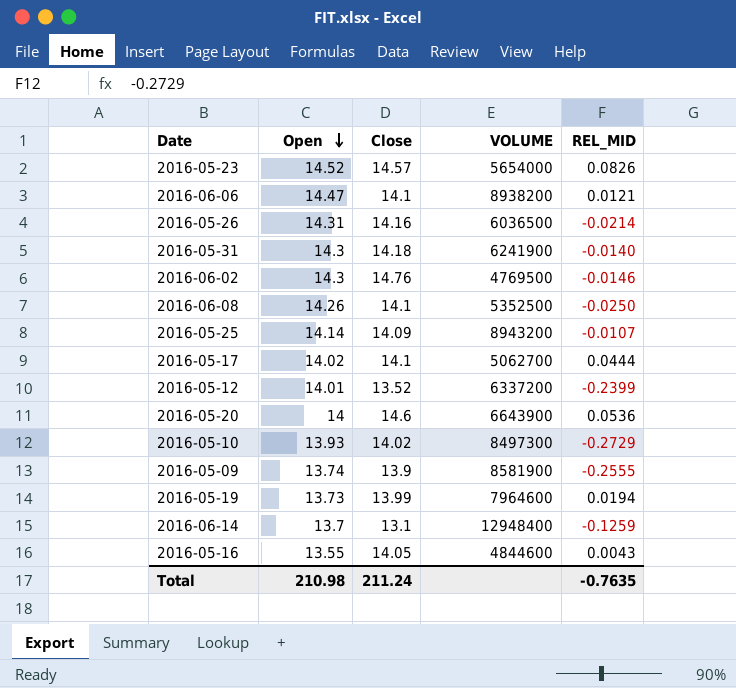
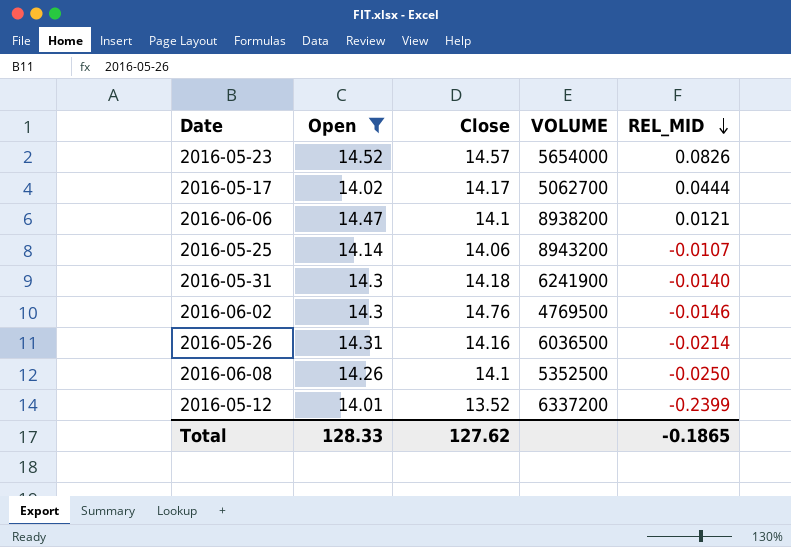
filter: none -> Open >= 14.01
row order: Open descending -> REL_MID descending
2016-05-17 | Close: 14.1 -> 14.17
2016-05-25 | Close: 14.09 -> 14.06
Total | Open: 210.98 -> 128.33
Total | Close: 211.24 -> 127.62
Total | REL_MID: -0.7635 -> -0.1865

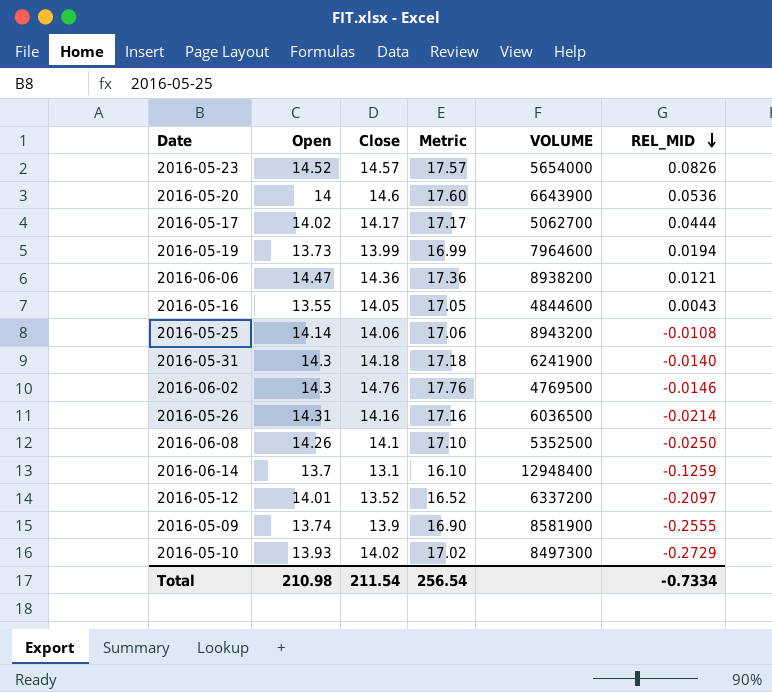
filter: Open >= 14.01 -> none
column Metric | formula: none -> [Close] + 3
2016-06-06 | Close: 14.1 -> 14.36
2016-05-25 | REL_MID: -0.0107 -> -0.0108
2016-05-12 | REL_MID: -0.2399 -> -0.2097
Total | Open: 128.33 -> 210.98
Total | Close: 127.62 -> 211.54
Total | REL_MID: -0.1865 -> -0.7334

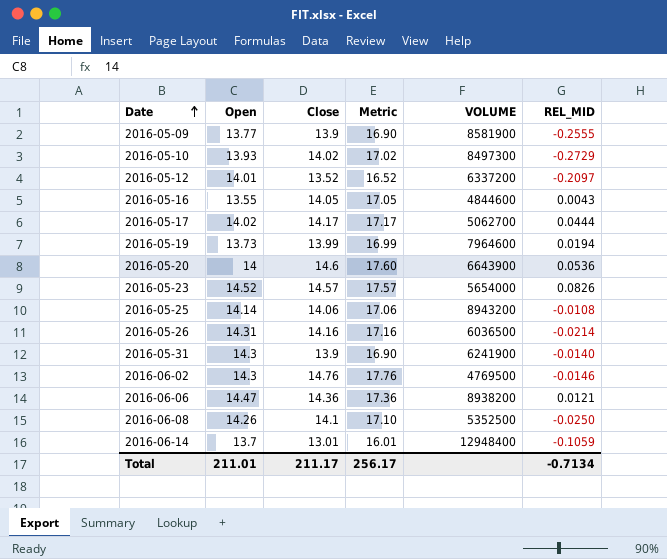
row order: REL_MID descending -> Date ascending
2016-05-09 | Open: 13.74 -> 13.77
2016-05-31 | Close: 14.18 -> 13.9
2016-05-31 | Metric: 17.18 -> 16.90
2016-06-14 | Close: 13.1 -> 13.01
2016-06-14 | Metric: 16.10 -> 16.01
2016-06-14 | REL_MID: -0.1259 -> -0.1059
Total | Open: 210.98 -> 211.01
Total | Close: 211.54 -> 211.17
Total | Metric: 256.54 -> 256.17
Total | REL_MID: -0.7334 -> -0.7134

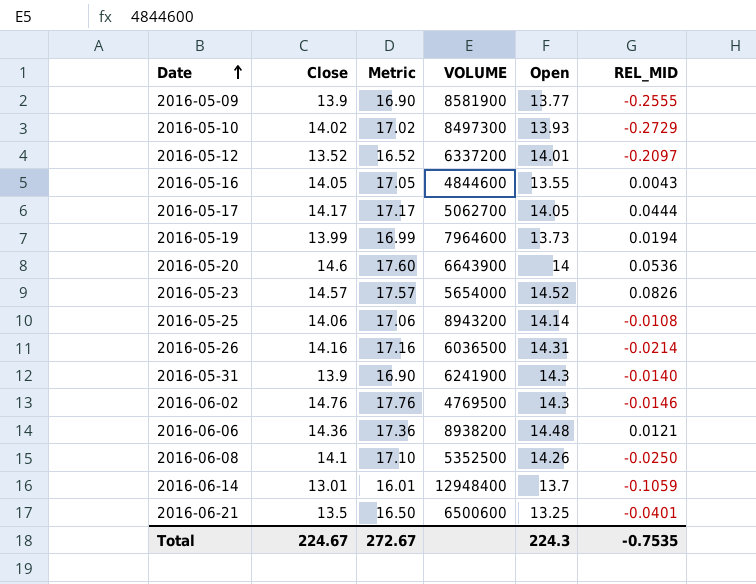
column Open | position: 2 -> 5
2016-05-17 | Open: 14.02 -> 14.05
2016-06-06 | Open: 14.47 -> 14.48
row 2016-06-21: none -> 13.5 | 16.50 | 6500600 | 13.25 | -0.0401
Total | Close: 211.17 -> 224.67
Total | Metric: 256.17 -> 272.67
Total | Open: 211.01 -> 224.3
Total | REL_MID: -0.7134 -> -0.7535

